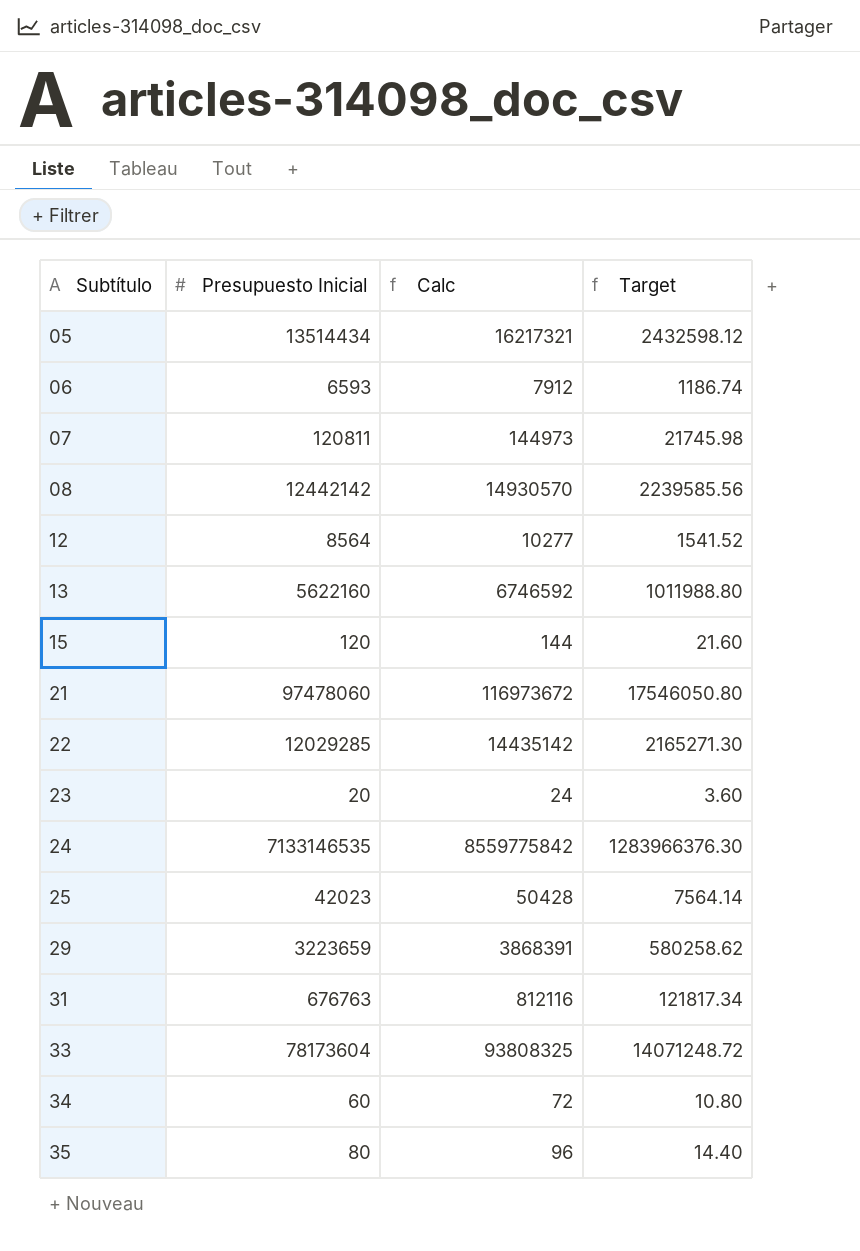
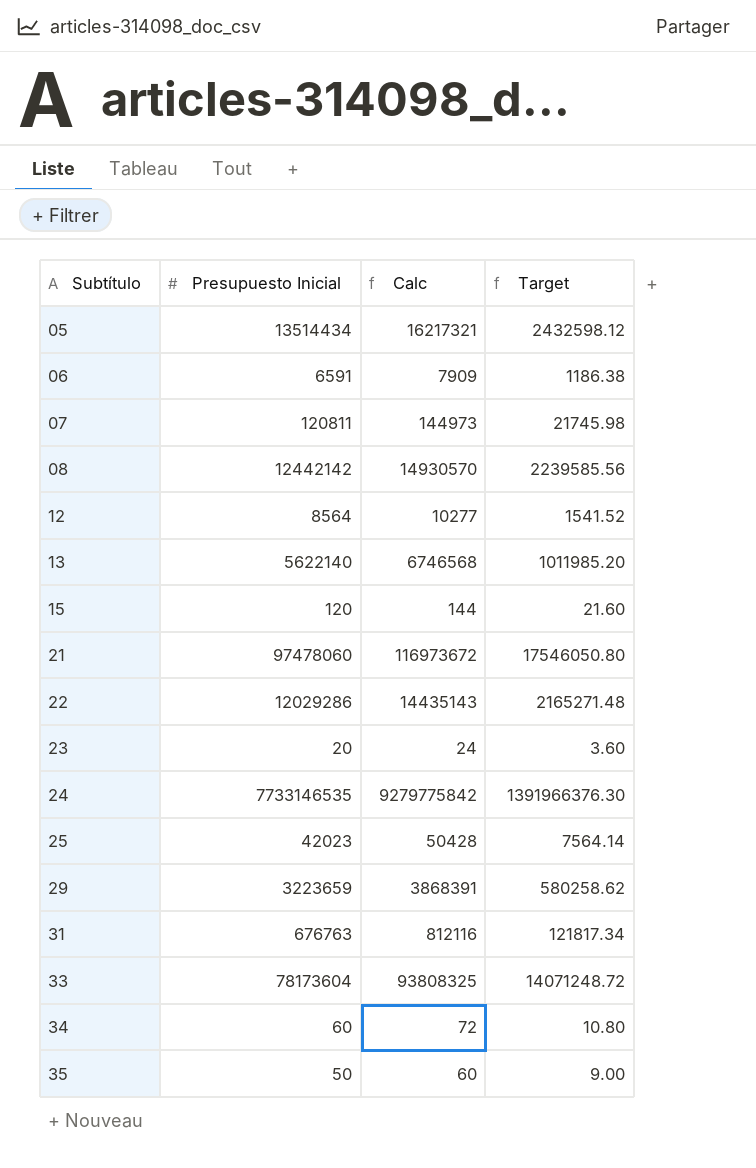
06 | Presupuesto Inicial: 6593 -> 6591
06 | Calc: 7912 -> 7909
06 | Target: 1186.74 -> 1186.38
13 | Presupuesto Inicial: 5622160 -> 5622140
13 | Calc: 6746592 -> 6746568
13 | Target: 1011988.80 -> 1011985.20
22 | Presupuesto Inicial: 12029285 -> 12029286
22 | Calc: 14435142 -> 14435143
22 | Target: 2165271.30 -> 2165271.48
24 | Presupuesto Inicial: 7133146535 -> 7733146535
24 | Calc: 8559775842 -> 9279775842
24 | Target: 1283966376.30 -> 1391966376.30
35 | Presupuesto Inicial: 80 -> 50
35 | Calc: 96 -> 60
35 | Target: 14.40 -> 9.00

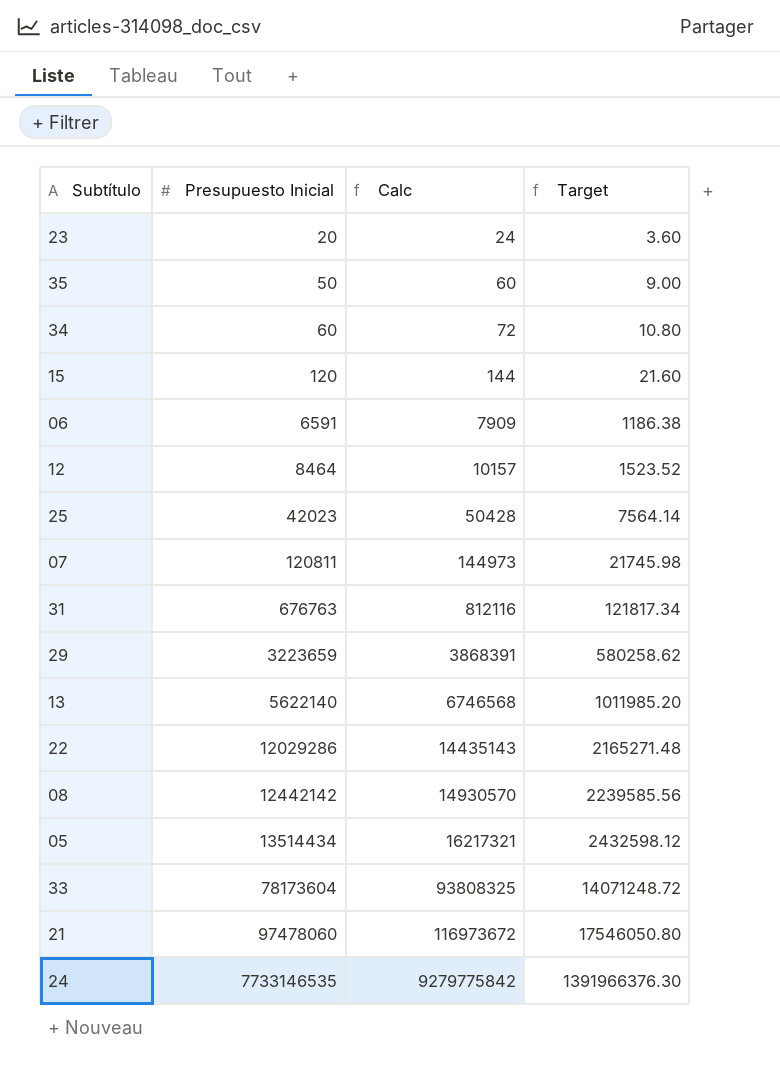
row order: Subtítulo ascending -> Presupuesto Inicial ascending
12 | Presupuesto Inicial: 8564 -> 8464
12 | Calc: 10277 -> 10157
12 | Target: 1541.52 -> 1523.52

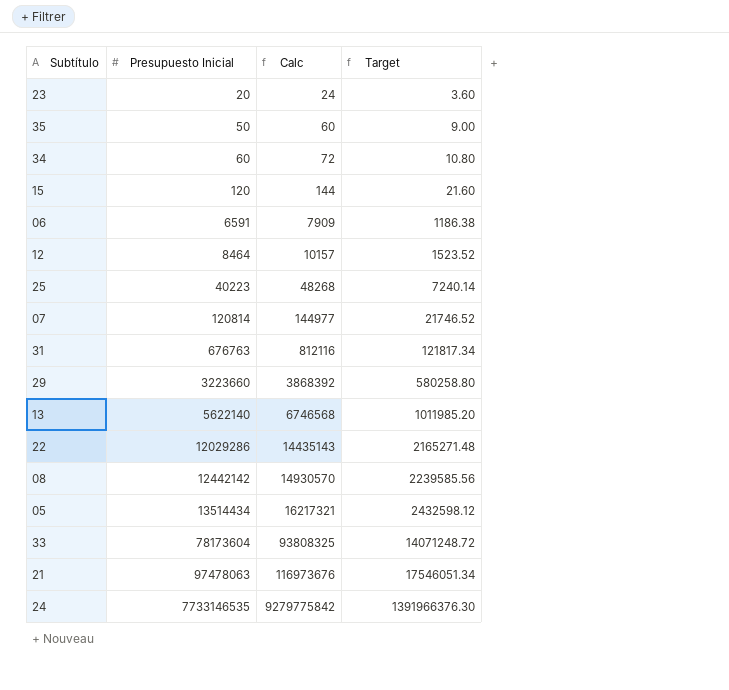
25 | Presupuesto Inicial: 42023 -> 40223
25 | Calc: 50428 -> 48268
25 | Target: 7564.14 -> 7240.14
07 | Presupuesto Inicial: 120811 -> 120814
07 | Calc: 144973 -> 144977
07 | Target: 21745.98 -> 21746.52
29 | Presupuesto Inicial: 3223659 -> 3223660
29 | Calc: 3868391 -> 3868392
29 | Target: 580258.62 -> 580258.80
21 | Presupuesto Inicial: 97478060 -> 97478063
21 | Calc: 116973672 -> 116973676
21 | Target: 17546050.80 -> 17546051.34

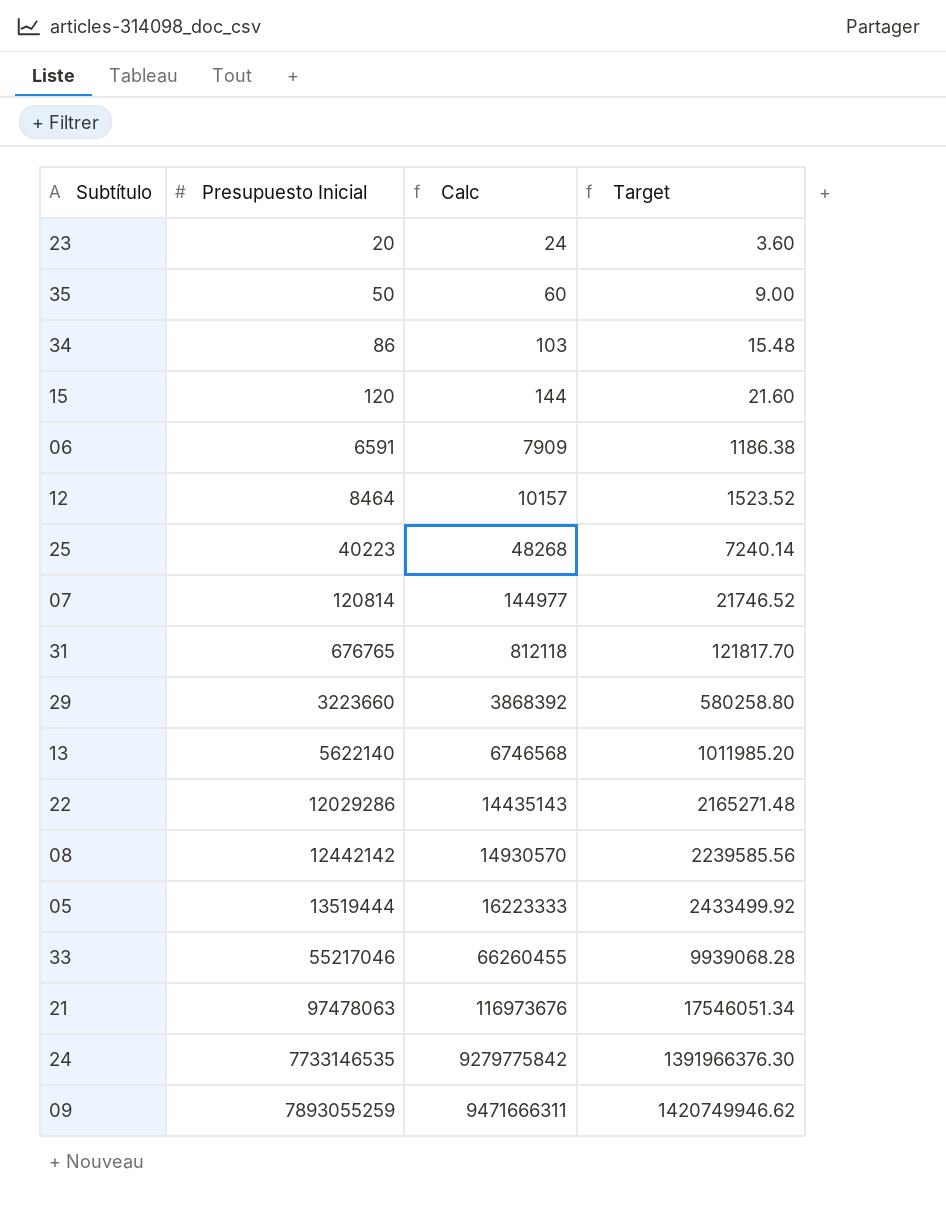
34 | Presupuesto Inicial: 60 -> 86
34 | Calc: 72 -> 103
34 | Target: 10.80 -> 15.48
31 | Presupuesto Inicial: 676763 -> 676765
31 | Calc: 812116 -> 812118
31 | Target: 121817.34 -> 121817.70
05 | Presupuesto Inicial: 13514434 -> 13519444
05 | Calc: 16217321 -> 16223333
05 | Target: 2432598.12 -> 2433499.92
33 | Presupuesto Inicial: 78173604 -> 55217046
33 | Calc: 93808325 -> 66260455
33 | Target: 14071248.72 -> 9939068.28
row 09: none -> 7893055259 | 9471666311 | 1420749946.62

